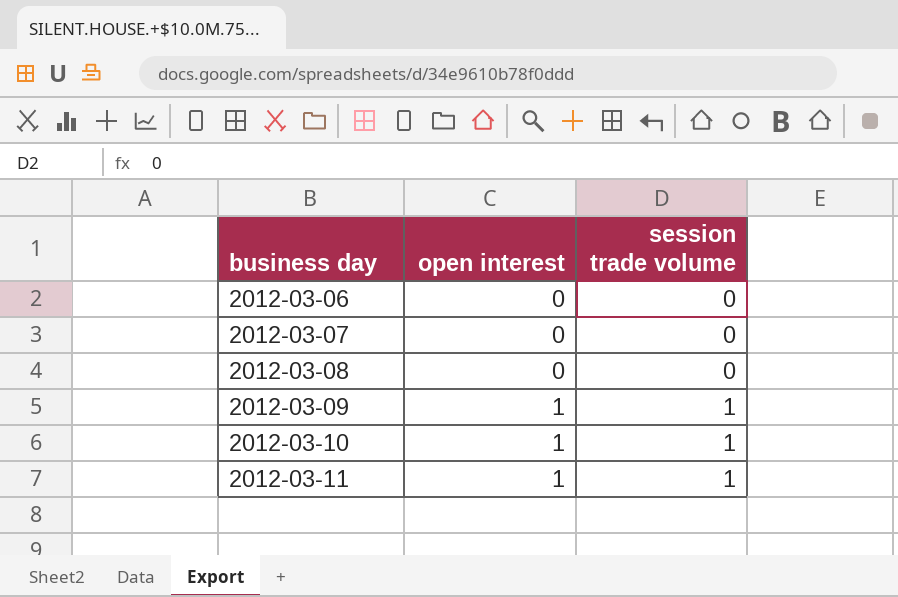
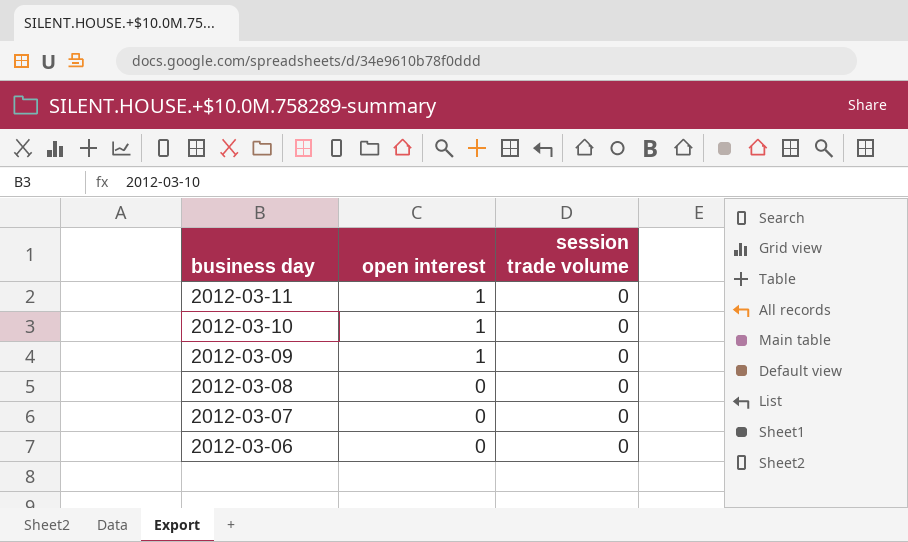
row order: business day ascending -> business day descending
2012-03-11 | session trade volume: 1 -> 0
2012-03-10 | session trade volume: 1 -> 0
2012-03-09 | session trade volume: 1 -> 0

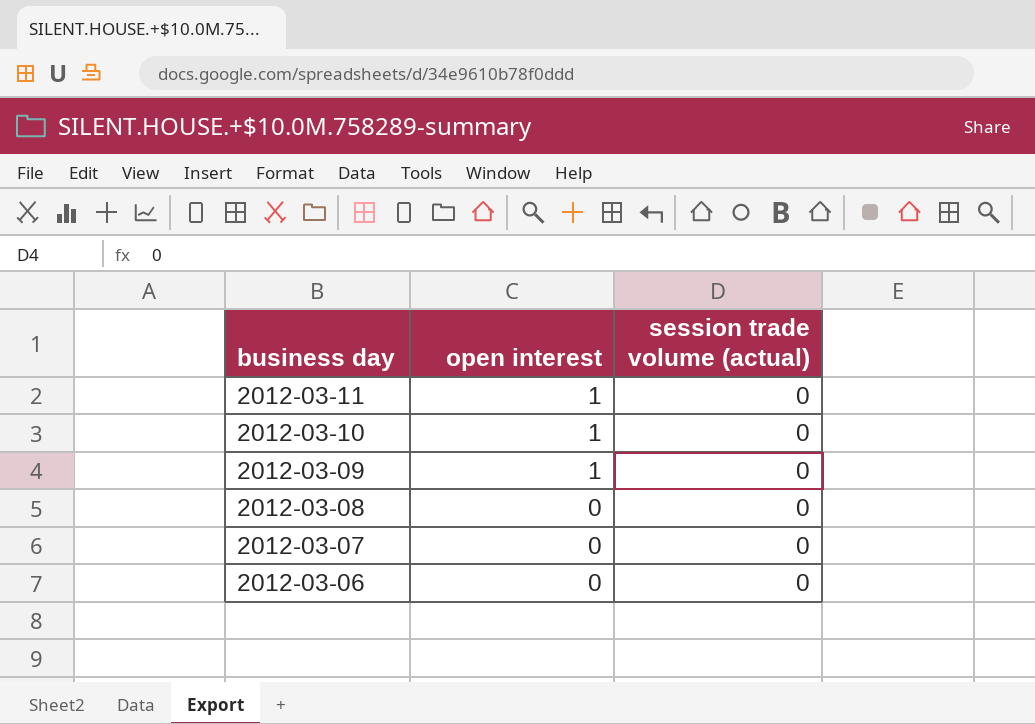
column name: session trade volume -> session trade volume (actual)

